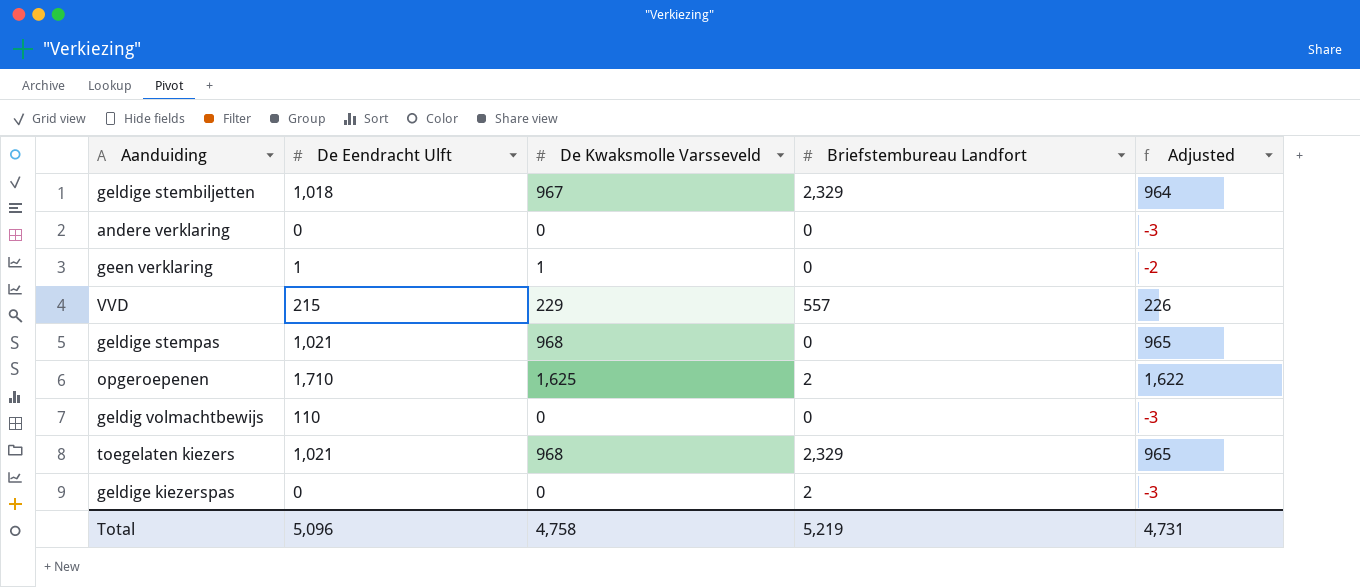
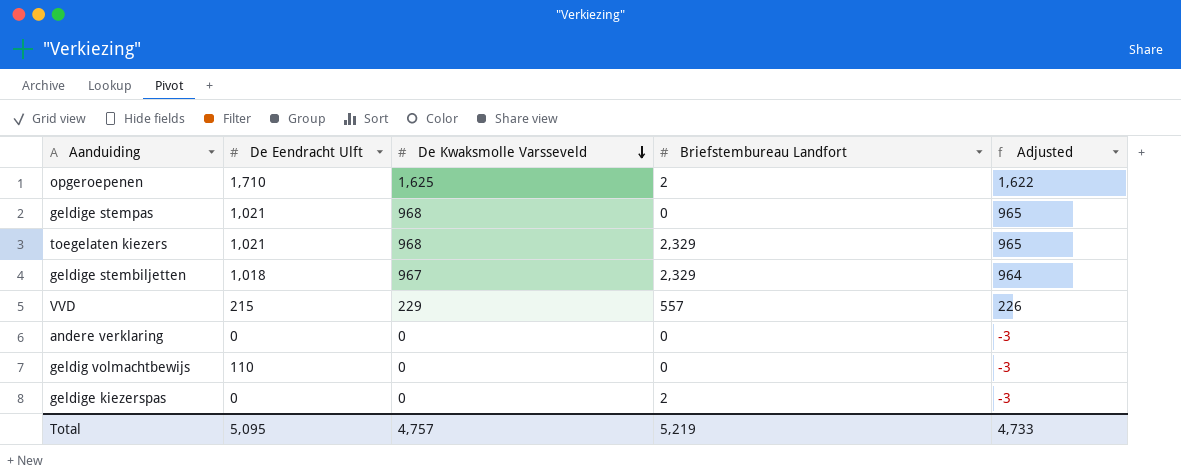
row order: none -> De Kwaksmolle Varsseveld descending
row geen verklaring: 1 | 1 | 0 | -2 -> none
Total | De Eendracht Ulft: 5,096 -> 5,095
Total | De Kwaksmolle Varsseveld: 4,758 -> 4,757
Total | Adjusted: 4,731 -> 4,733

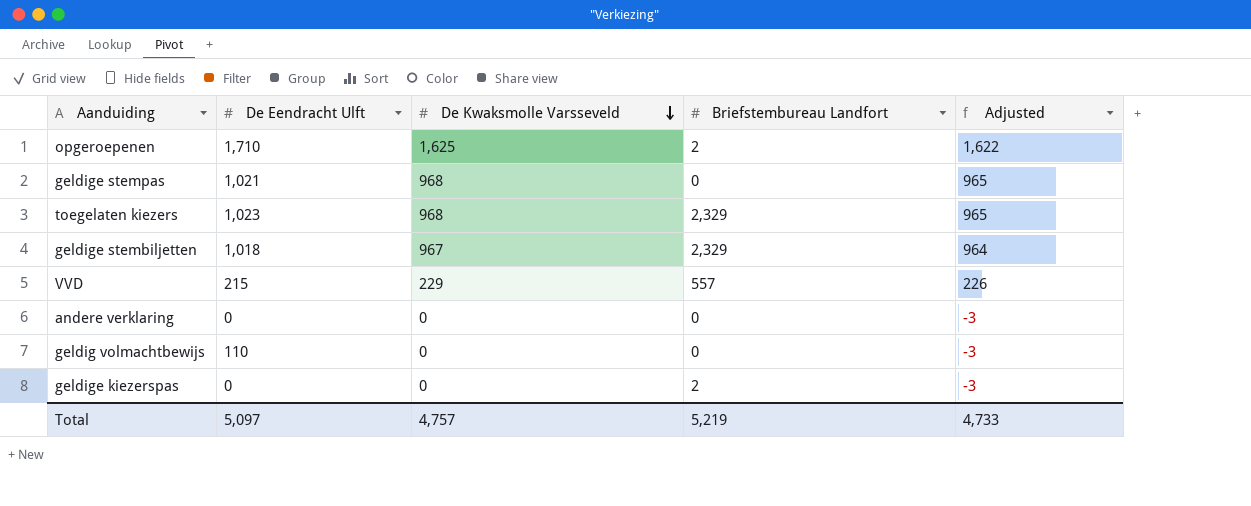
toegelaten kiezers | De Eendracht Ulft: 1,021 -> 1,023
Total | De Eendracht Ulft: 5,095 -> 5,097

